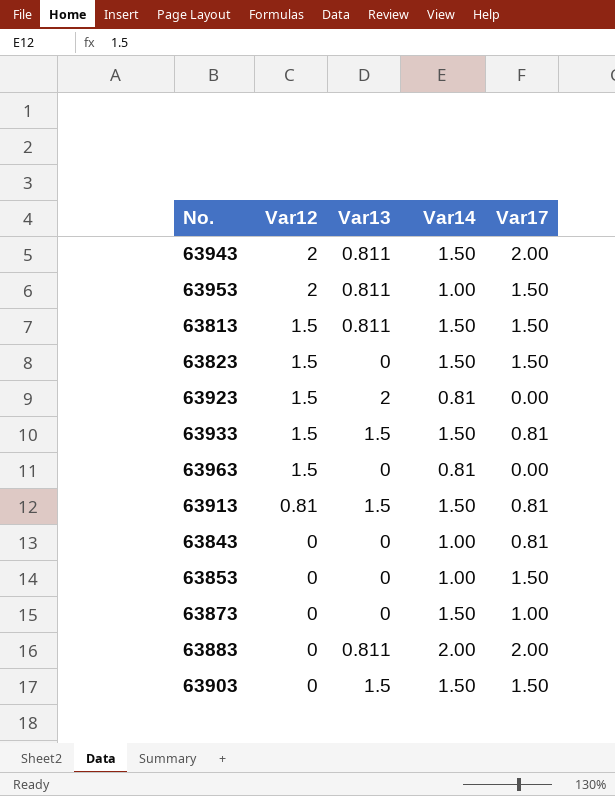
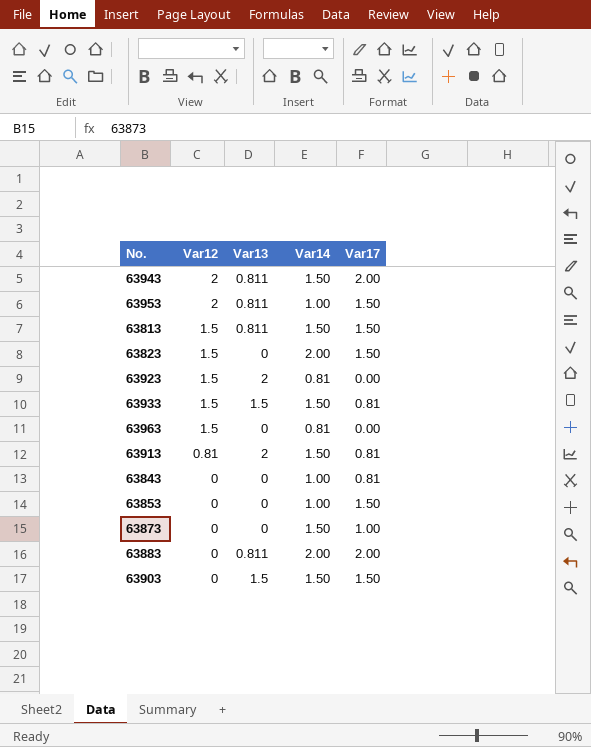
63823 | Var14: 1.50 -> 2.00
63913 | Var13: 1.5 -> 2

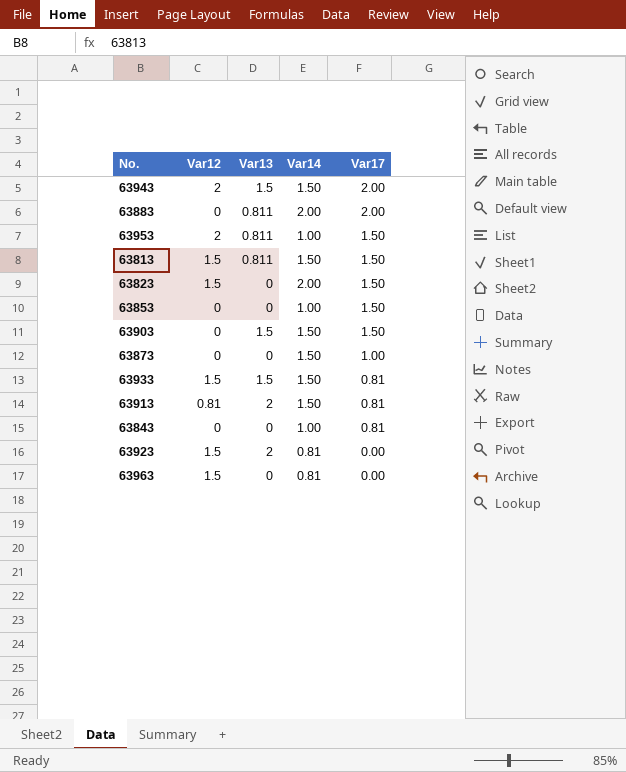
row order: Var12 descending -> Var17 descending
63943 | Var13: 0.811 -> 1.5

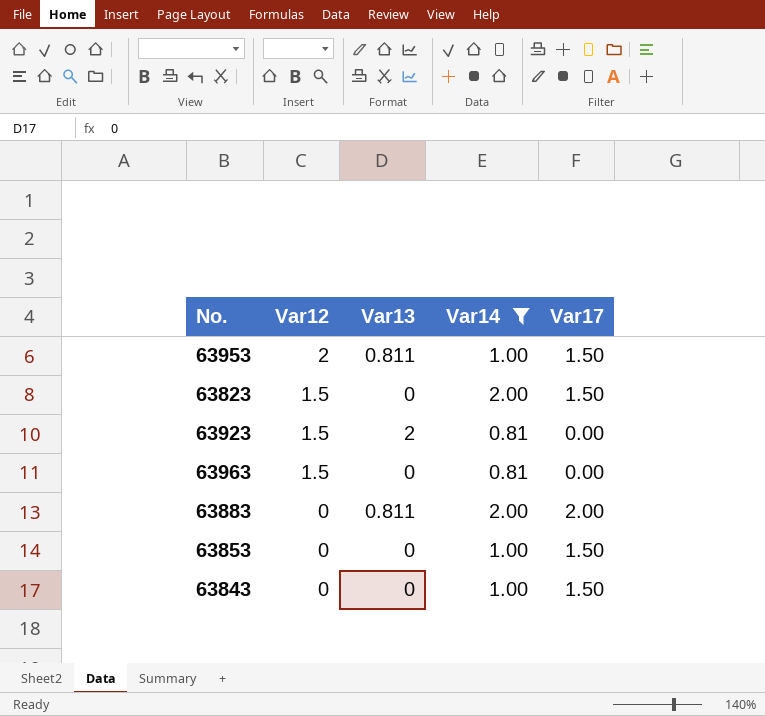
filter: none -> Var14 != 1.50
row order: Var17 descending -> Var12 descending
63843 | Var17: 0.81 -> 1.50

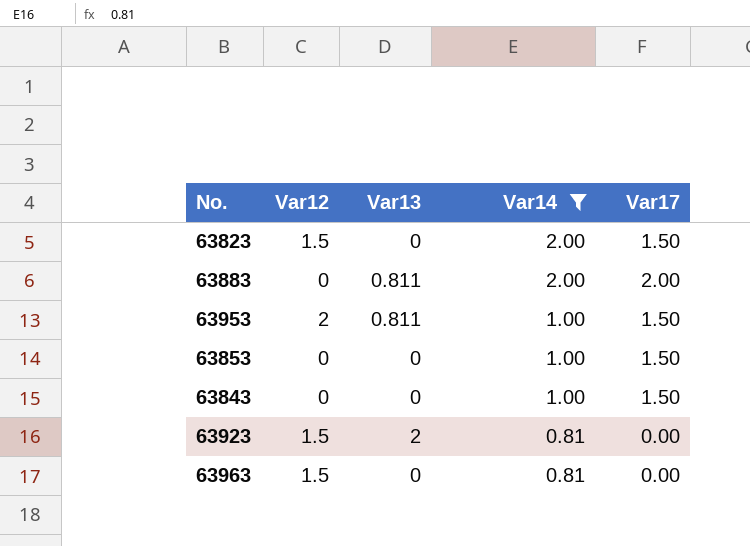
row order: Var12 descending -> Var14 descending

